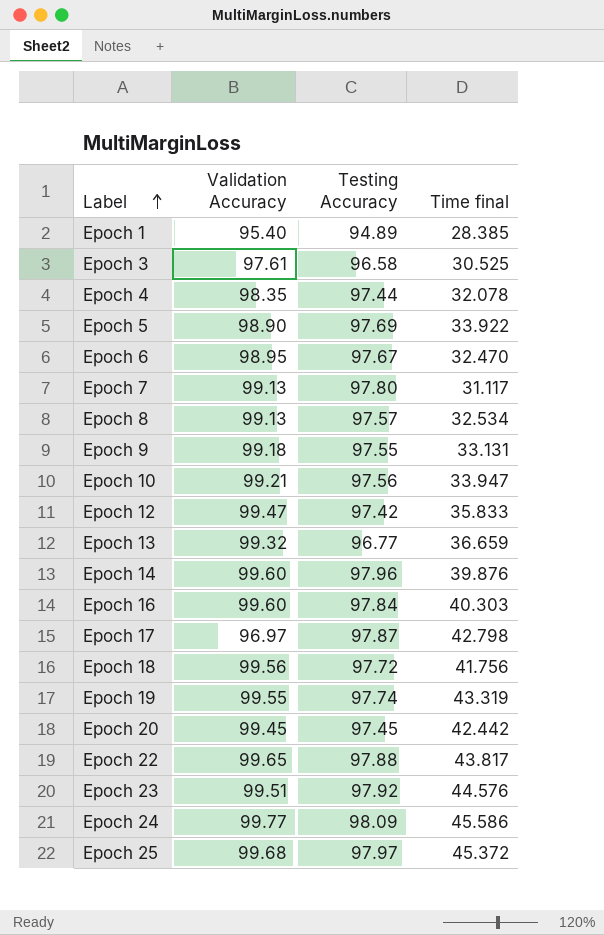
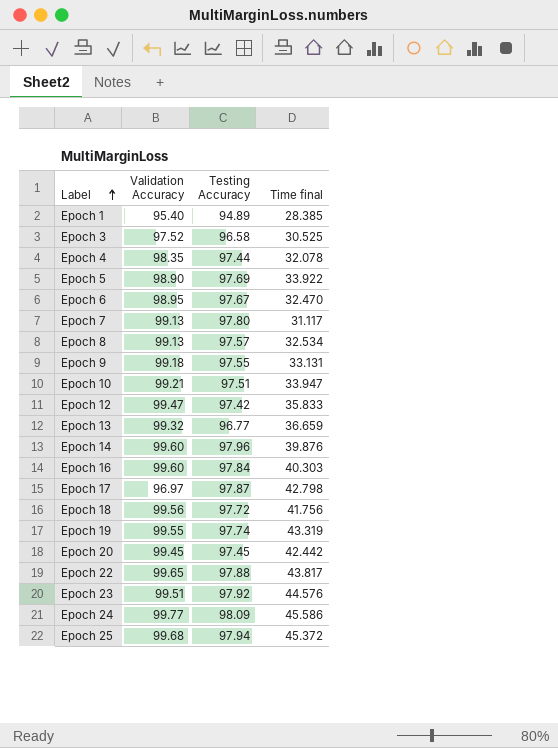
Epoch 3 | Validation Accuracy: 97.61 -> 97.52
Epoch 10 | Testing Accuracy: 97.56 -> 97.51
Epoch 25 | Testing Accuracy: 97.97 -> 97.94

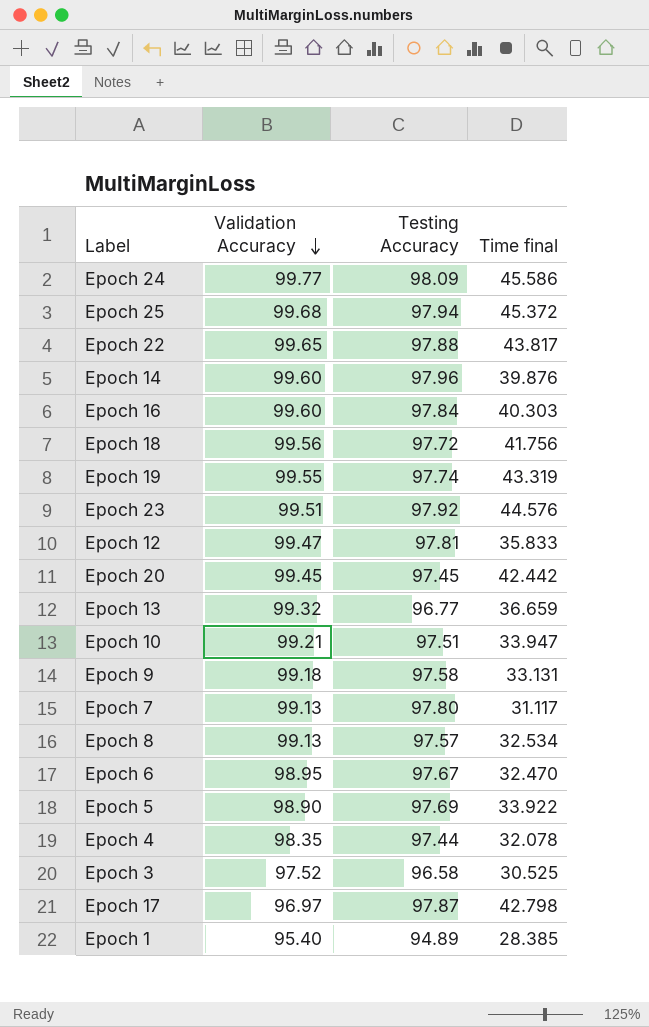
row order: Label ascending -> Validation Accuracy descending
Epoch 12 | Testing Accuracy: 97.42 -> 97.81
Epoch 9 | Testing Accuracy: 97.55 -> 97.58

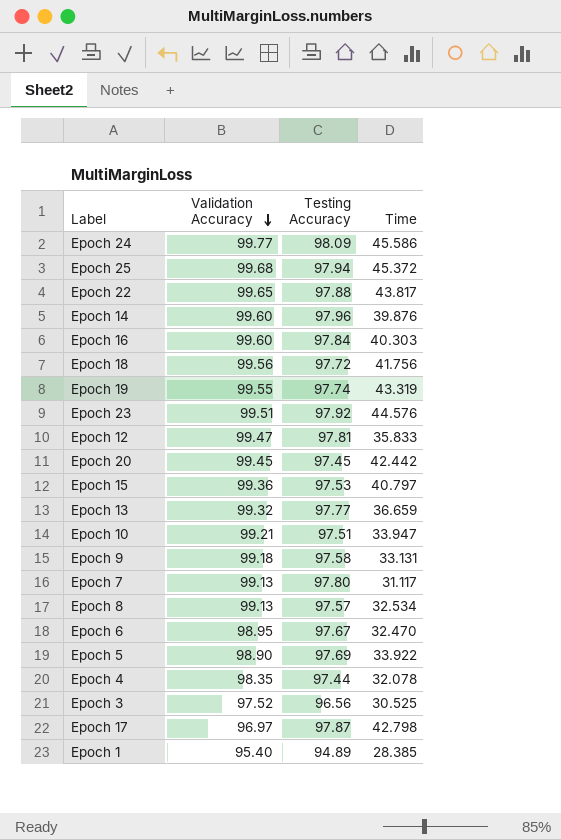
column name: Time final -> Time
row Epoch 15: none -> 99.36 | 97.53 | 40.797
Epoch 13 | Testing Accuracy: 96.77 -> 97.77
Epoch 3 | Testing Accuracy: 96.58 -> 96.56

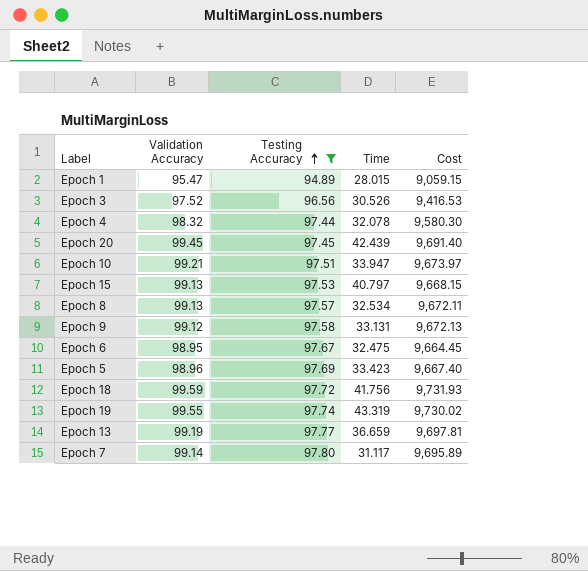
filter: none -> Testing Accuracy <= 97.80
row order: Validation Accuracy descending -> Testing Accuracy ascending
column Cost | formula: none -> [Validation Accuracy] * [Testing Accuracy]
Epoch 1 | Validation Accuracy: 95.40 -> 95.47
Epoch 1 | Time: 28.385 -> 28.015
Epoch 3 | Time: 30.525 -> 30.526
Epoch 4 | Validation Accuracy: 98.35 -> 98.32
Epoch 20 | Time: 42.442 -> 42.439
Epoch 15 | Validation Accuracy: 99.36 -> 99.13
Epoch 9 | Validation Accuracy: 99.18 -> 99.12
Epoch 6 | Time: 32.470 -> 32.475
Epoch 5 | Validation Accuracy: 98.90 -> 98.96
Epoch 5 | Time: 33.922 -> 33.423
Epoch 18 | Validation Accuracy: 99.56 -> 99.59
Epoch 13 | Validation Accuracy: 99.32 -> 99.19
Epoch 7 | Validation Accuracy: 99.13 -> 99.14

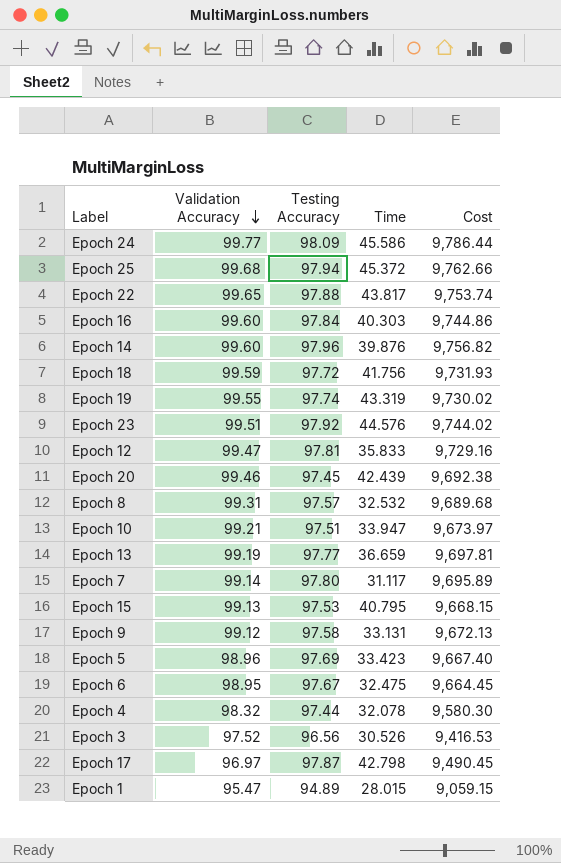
filter: Testing Accuracy <= 97.80 -> none
row order: Testing Accuracy ascending -> Validation Accuracy descending
Epoch 20 | Validation Accuracy: 99.45 -> 99.46
Epoch 20 | Cost: 9,691.40 -> 9,692.38
Epoch 8 | Validation Accuracy: 99.13 -> 99.31
Epoch 8 | Time: 32.534 -> 32.532
Epoch 8 | Cost: 9,672.11 -> 9,689.68
Epoch 15 | Time: 40.797 -> 40.795

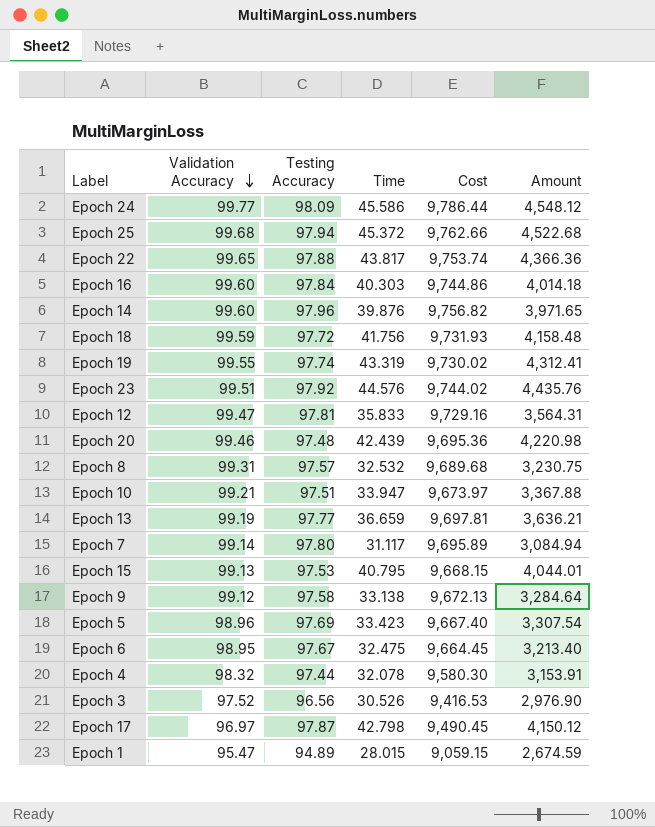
column Amount | formula: none -> [Validation Accuracy] * [Time]
Epoch 20 | Testing Accuracy: 97.45 -> 97.48
Epoch 20 | Cost: 9,692.38 -> 9,695.36
Epoch 9 | Time: 33.131 -> 33.138

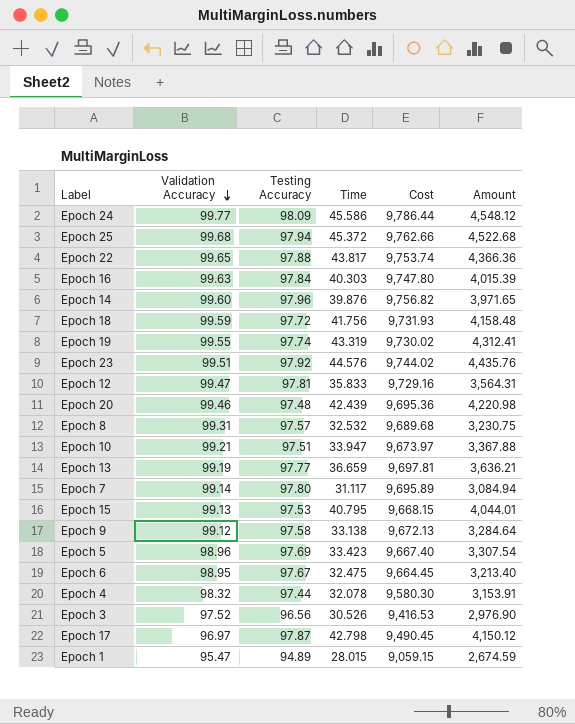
Epoch 16 | Validation Accuracy: 99.60 -> 99.63
Epoch 16 | Cost: 9,744.86 -> 9,747.80
Epoch 16 | Amount: 4,014.18 -> 4,015.39

